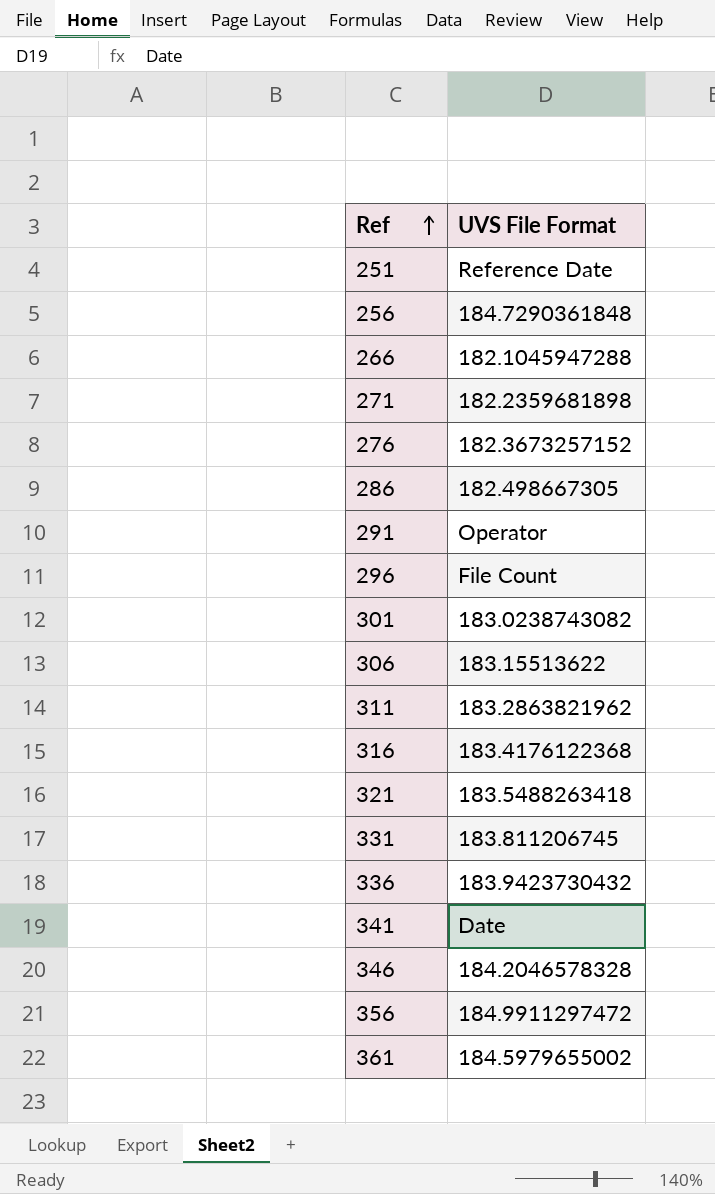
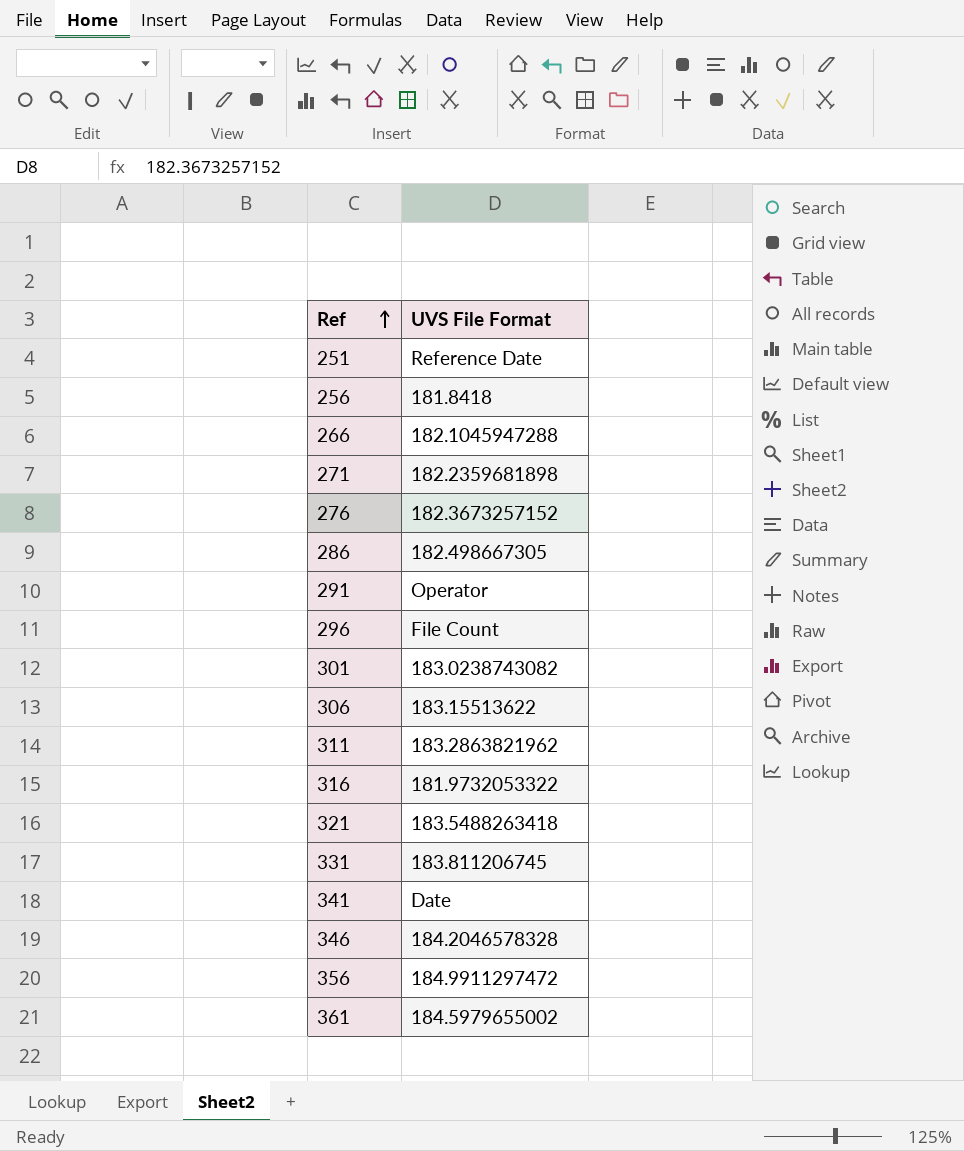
row 336: 183.9423730432 -> none
256 | UVS File Format: 184.7290361848 -> 181.8418
316 | UVS File Format: 183.4176122368 -> 181.9732053322

